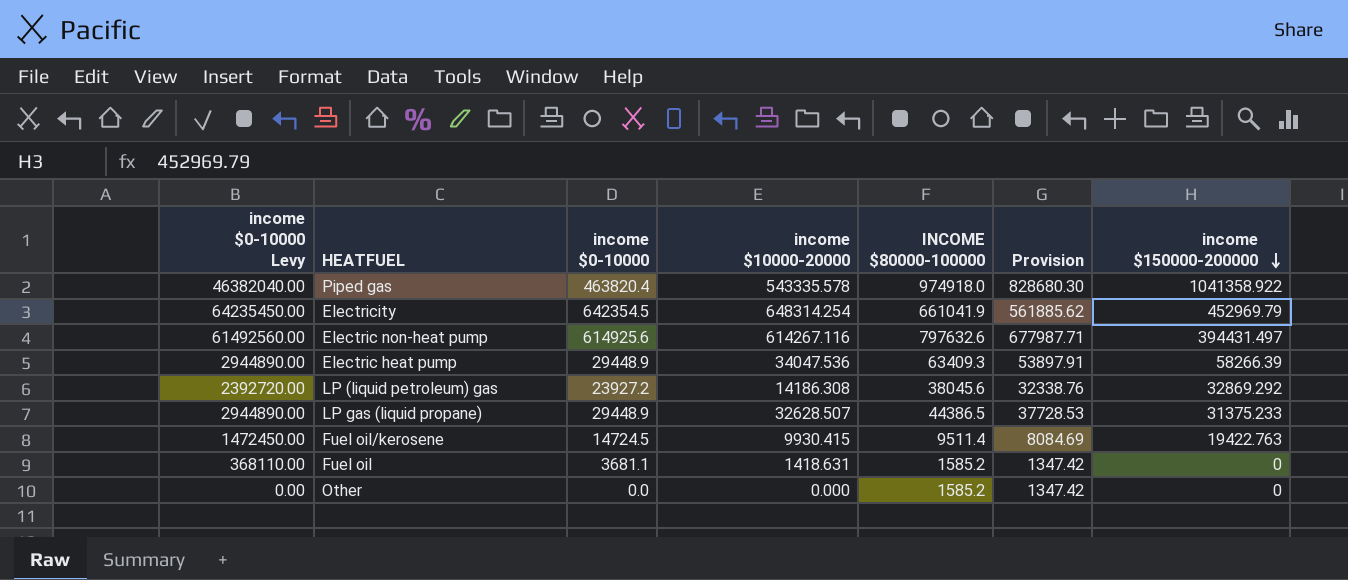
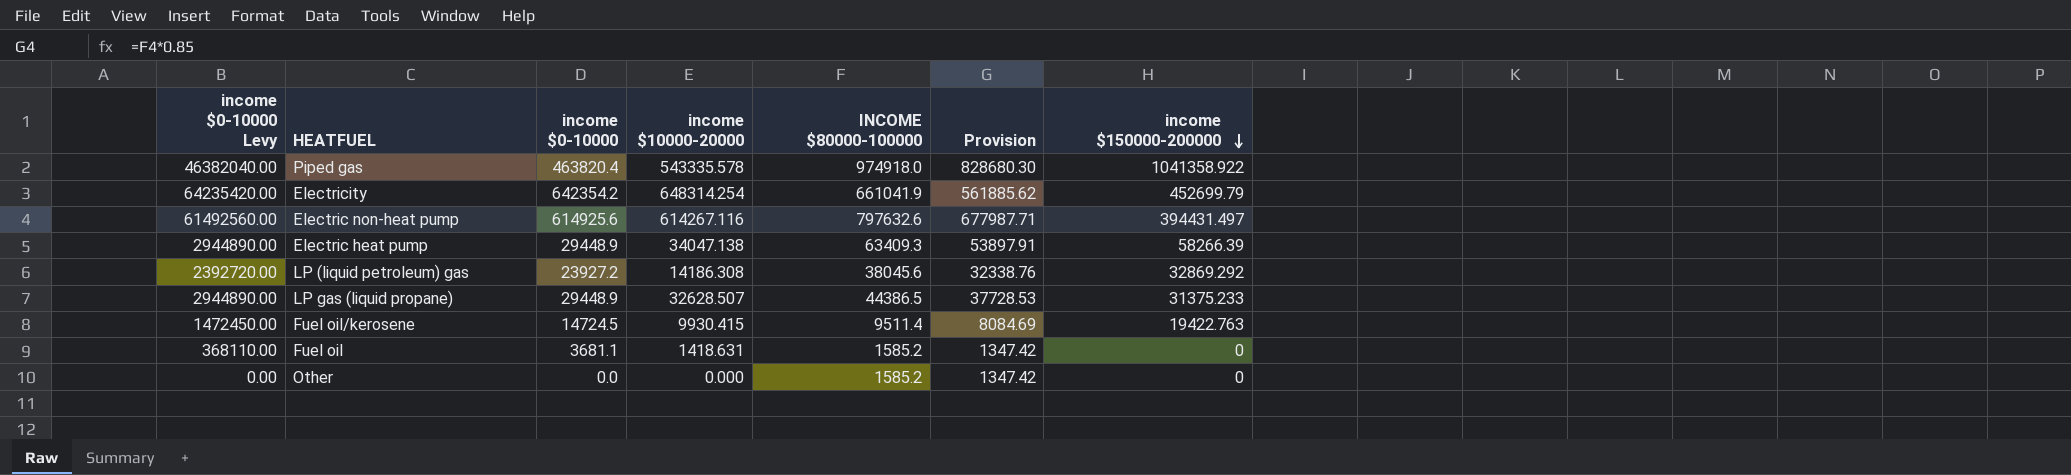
Electricity | income $0-10000 Levy: 64235450.00 -> 64235420.00
Electricity | income $0-10000: 642354.5 -> 642354.2
Electricity | income $150000-200000: 452969.79 -> 452699.79
Electric heat pump | income $10000-20000: 34047.536 -> 34047.138

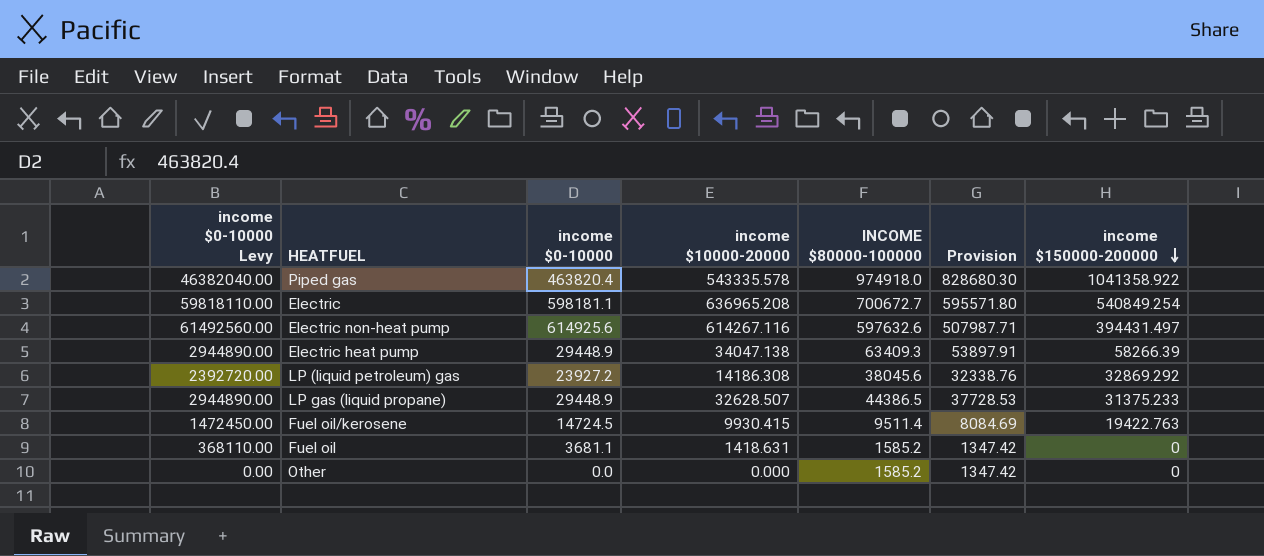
row Electricity: 64235420.00 | 642354.2 | 648314.254 | 661041.9 | 561885.62 | 452699.79 -> none
row Electric: none -> 59818110.00 | 598181.1 | 636965.208 | 700672.7 | 595571.80 | 540849.254
Electric non-heat pump | INCOME $80000-100000: 797632.6 -> 597632.6
Electric non-heat pump | Provision: 677987.71 -> 507987.71

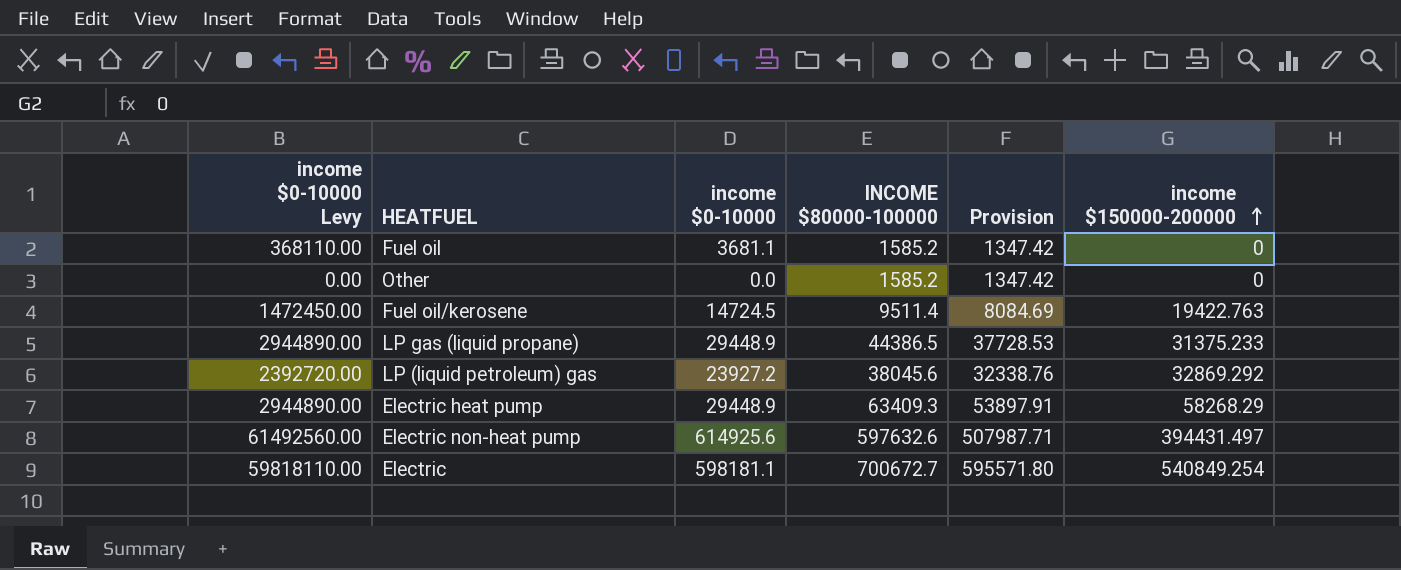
row order: income $150000-200000 descending -> income $150000-200000 ascending
column income $10000-20000 | position: 4 -> none
row Piped gas: 46382040.00 | 463820.4 | 543335.578 | 974918.0 | 828680.30 | 1041358.922 -> none
Electric heat pump | income $150000-200000: 58266.39 -> 58268.29

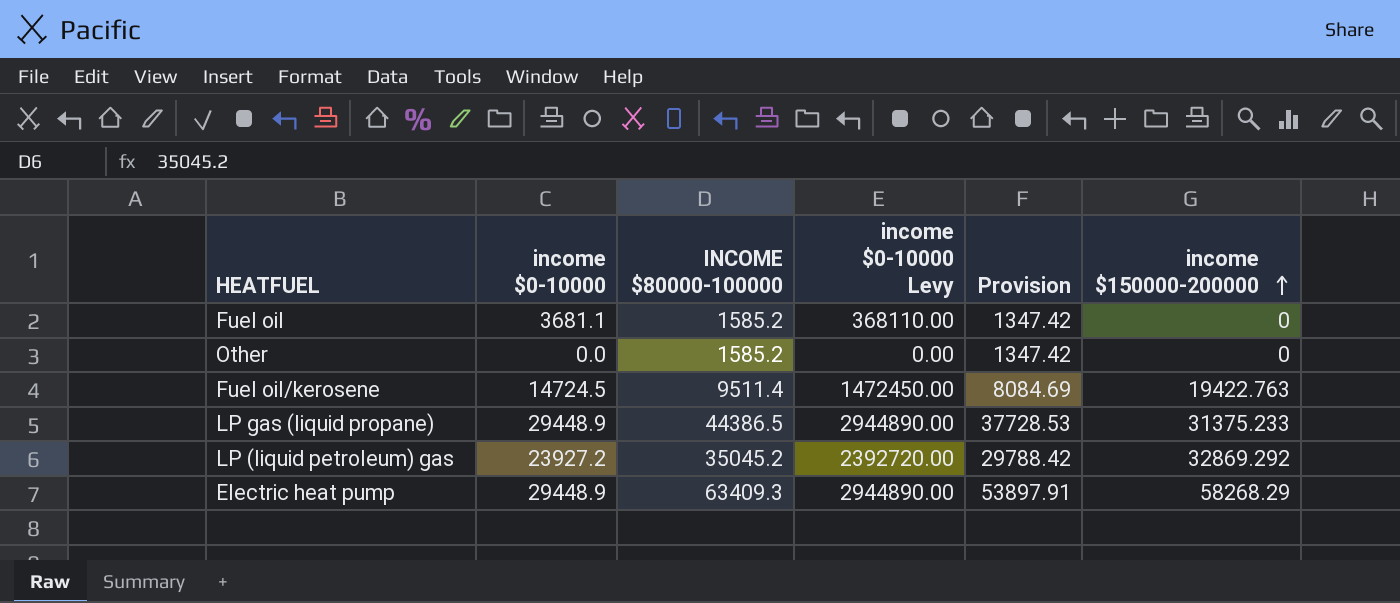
column income $0-10000 Levy | position: 1 -> 4
row Electric non-heat pump: 61492560.00 | 614925.6 | 597632.6 | 507987.71 | 394431.497 -> none
row Electric: 59818110.00 | 598181.1 | 700672.7 | 595571.80 | 540849.254 -> none
LP (liquid petroleum) gas | INCOME $80000-100000: 38045.6 -> 35045.2
LP (liquid petroleum) gas | Provision: 32338.76 -> 29788.42

